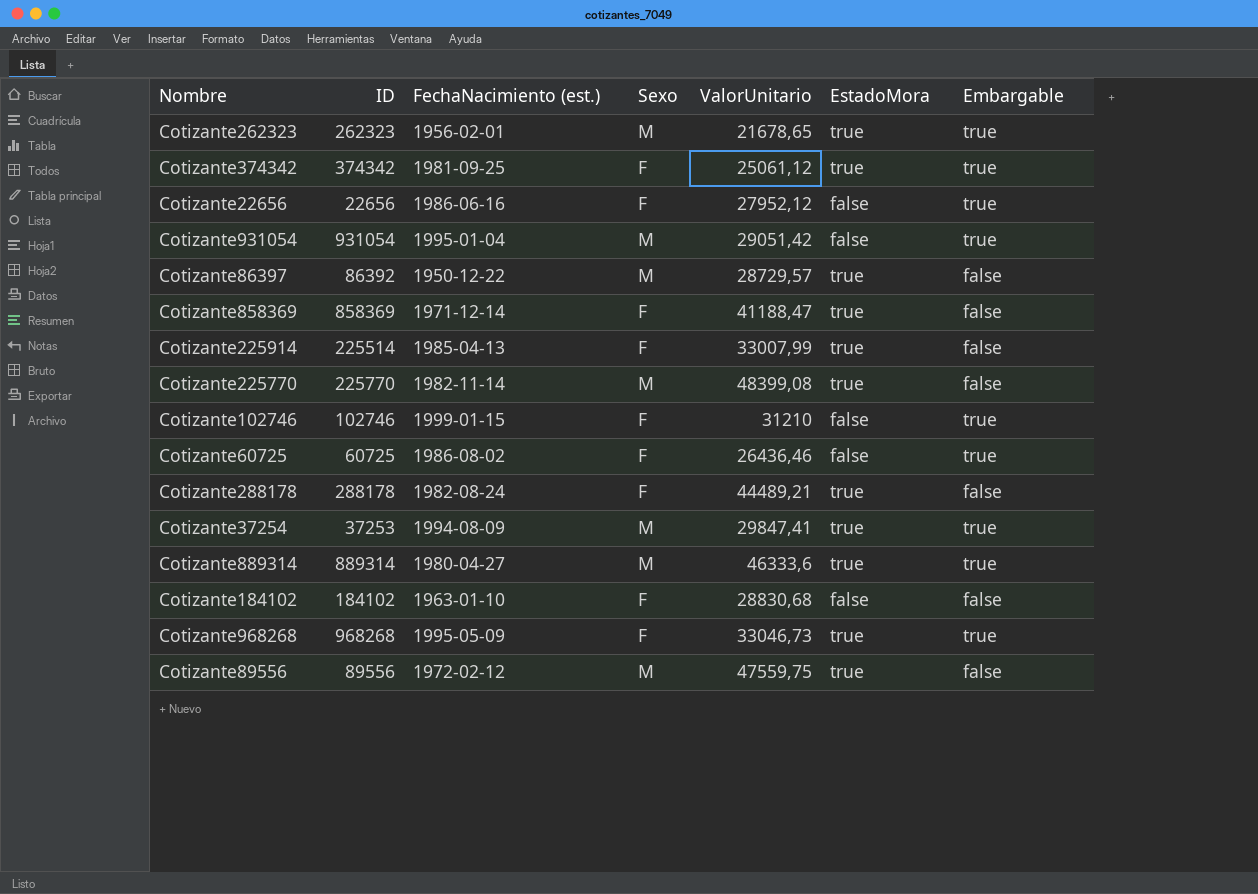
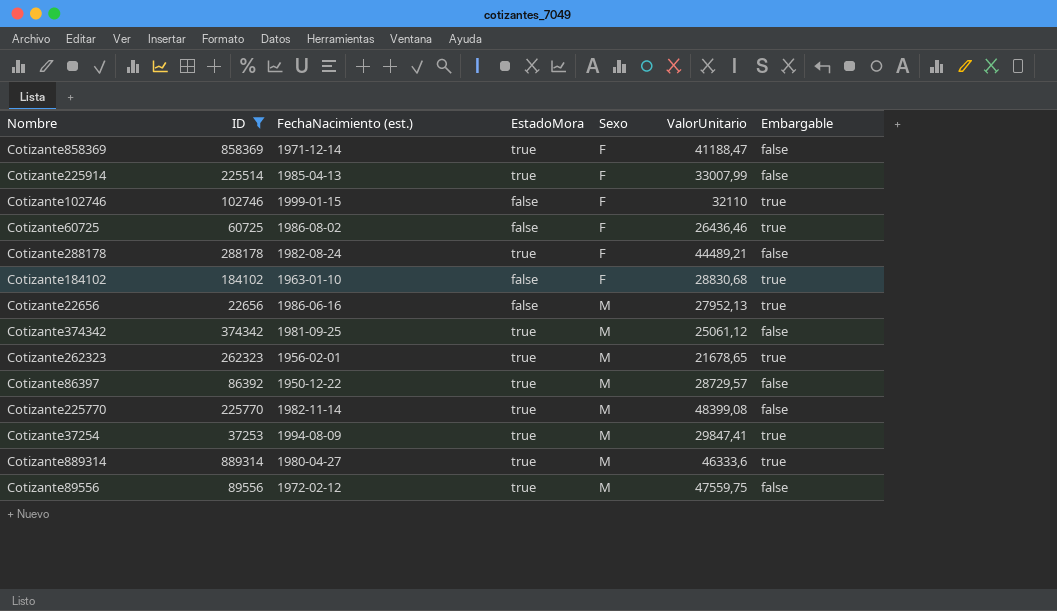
filter: none -> ID <= 889314
row order: none -> Sexo ascending
column EstadoMora | position: 6 -> 4
Cotizante102746 | ValorUnitario: 31210 -> 32110
Cotizante184102 | Embargable: false -> true
Cotizante22656 | Sexo: F -> M
Cotizante22656 | ValorUnitario: 27952,12 -> 27952,13
Cotizante374342 | Sexo: F -> M
Cotizante374342 | Embargable: true -> false

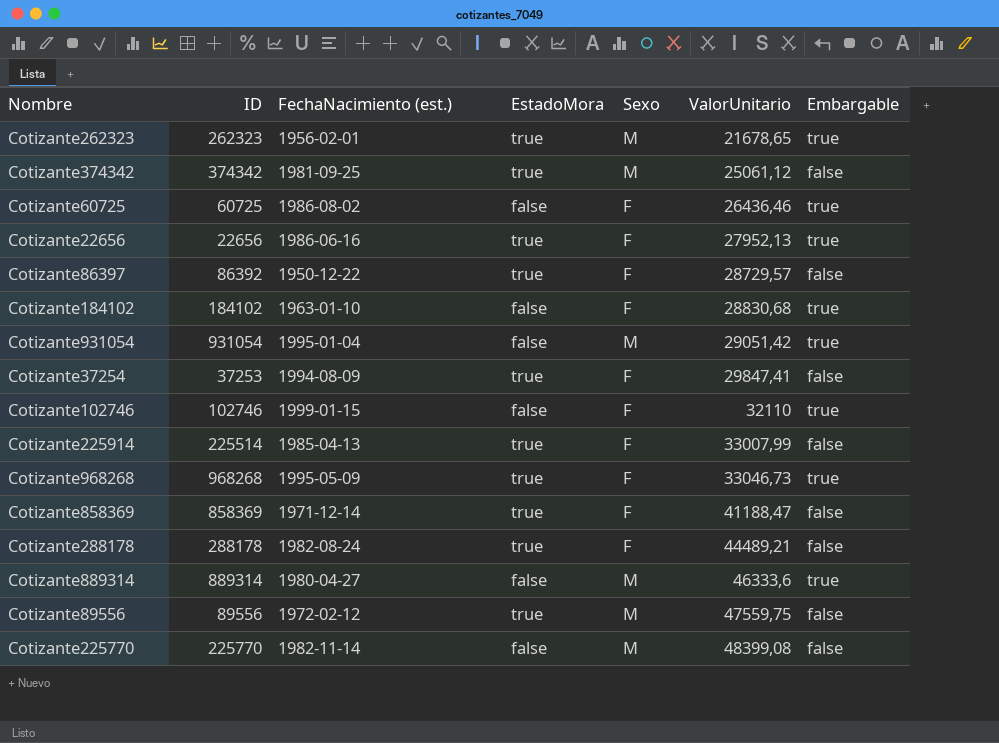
filter: ID <= 889314 -> none
row order: Sexo ascending -> ValorUnitario ascending
Cotizante22656 | EstadoMora: false -> true
Cotizante22656 | Sexo: M -> F
Cotizante86397 | Sexo: M -> F
Cotizante37254 | Sexo: M -> F
Cotizante37254 | Embargable: true -> false
Cotizante889314 | EstadoMora: true -> false
Cotizante225770 | EstadoMora: true -> false

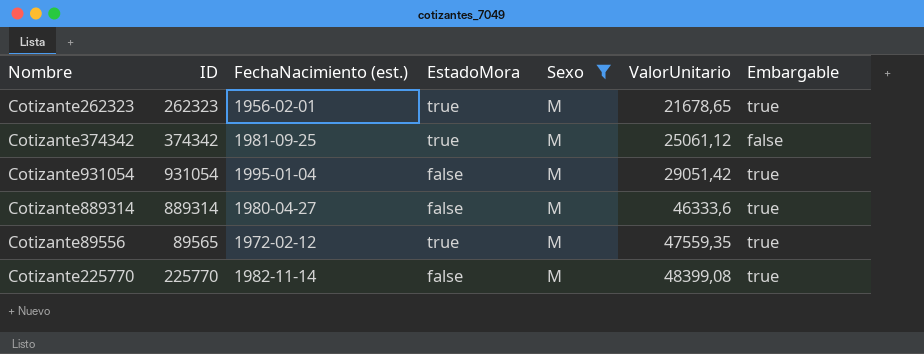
filter: none -> Sexo = M
Cotizante89556 | ID: 89556 -> 89565
Cotizante89556 | ValorUnitario: 47559,75 -> 47559,35
Cotizante89556 | Embargable: false -> true
Cotizante225770 | Embargable: false -> true

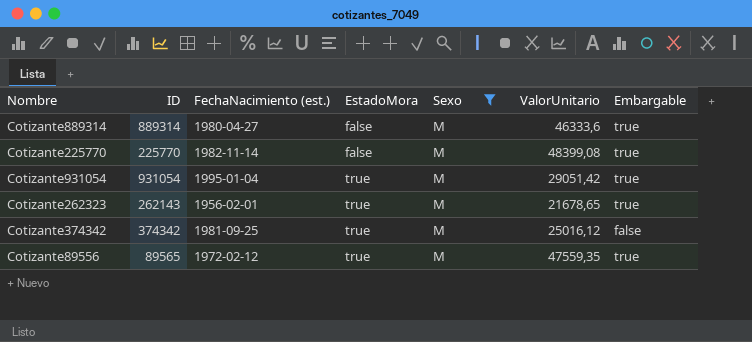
row order: ValorUnitario ascending -> EstadoMora ascending
Cotizante931054 | EstadoMora: false -> true
Cotizante262323 | ID: 262323 -> 262143
Cotizante374342 | ValorUnitario: 25061,12 -> 25016,12

